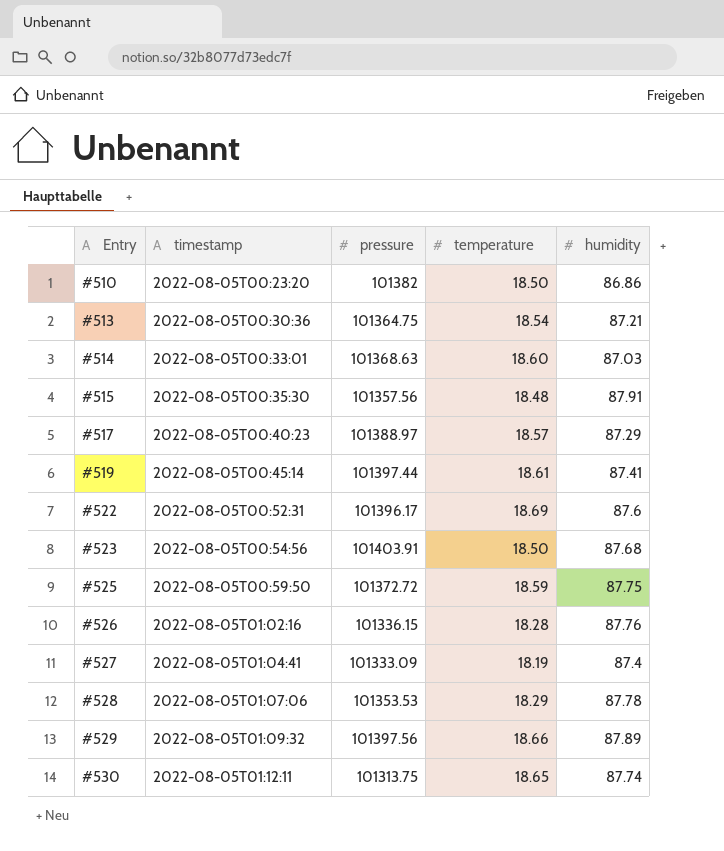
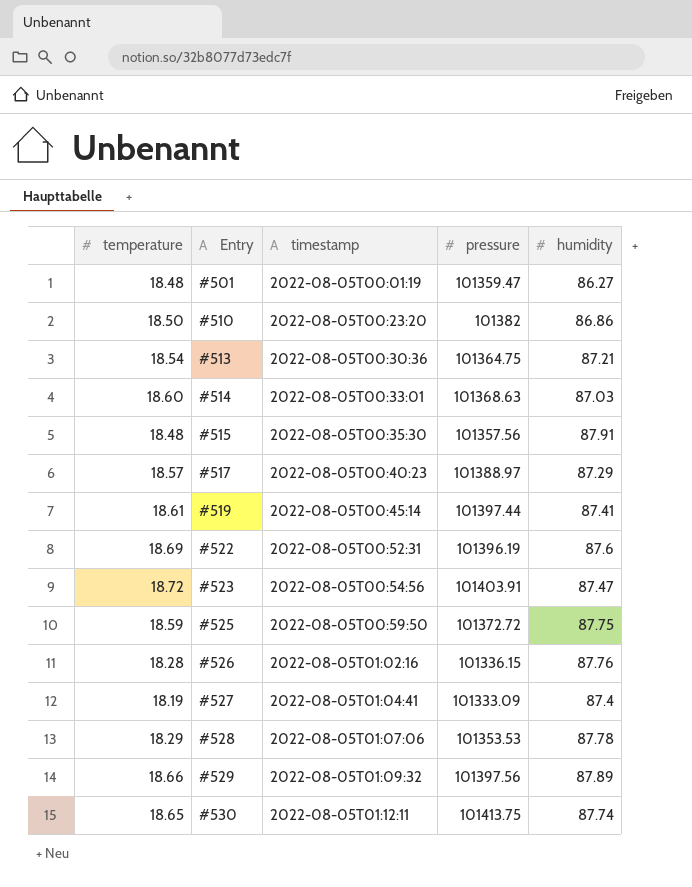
column temperature | position: 4 -> 1
row #501: none -> 18.48 | 2022-08-05T00:01:19 | 101359.47 | 86.27
#522 | pressure: 101396.17 -> 101396.19
#523 | temperature: 18.50 -> 18.72
#523 | humidity: 87.68 -> 87.47
#530 | pressure: 101313.75 -> 101413.75

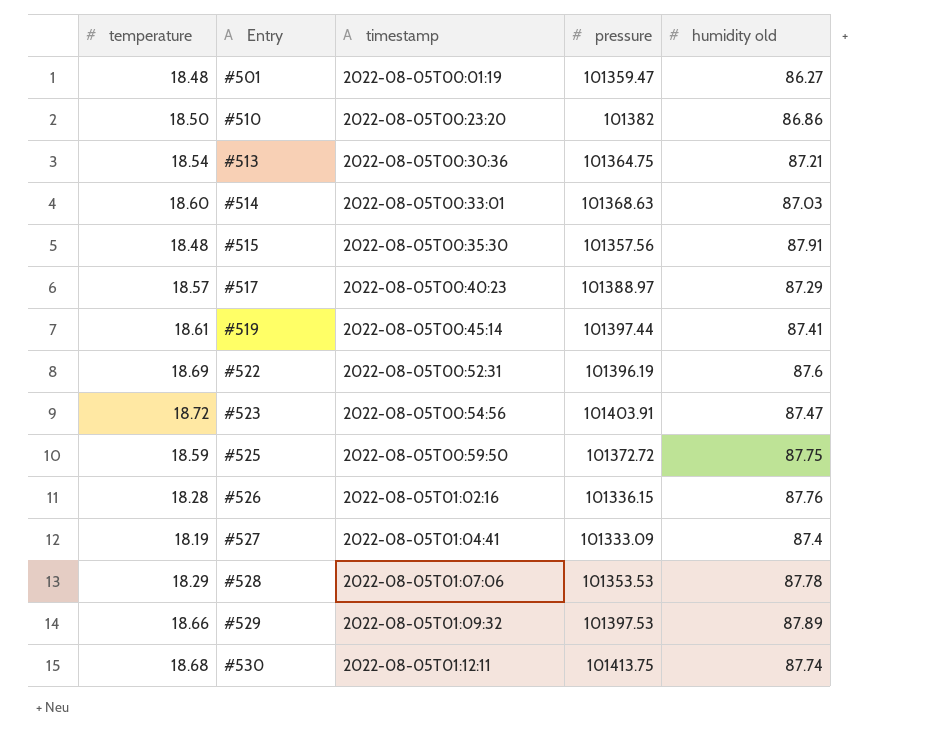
column name: humidity -> humidity old
#529 | pressure: 101397.56 -> 101397.53
#530 | temperature: 18.65 -> 18.68

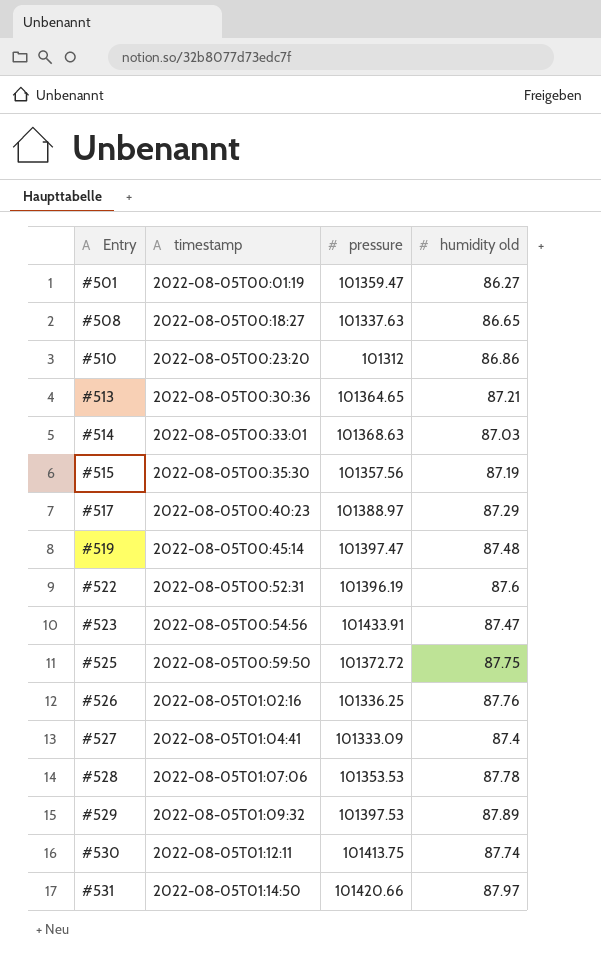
column temperature | position: 1 -> none
row #508: none -> 2022-08-05T00:18:27 | 101337.63 | 86.65
#510 | pressure: 101382 -> 101312
#513 | pressure: 101364.75 -> 101364.65
#515 | humidity old: 87.91 -> 87.19
#519 | pressure: 101397.44 -> 101397.47
#519 | humidity old: 87.41 -> 87.48
#523 | pressure: 101403.91 -> 101433.91
#526 | pressure: 101336.15 -> 101336.25
row #531: none -> 2022-08-05T01:14:50 | 101420.66 | 87.97

